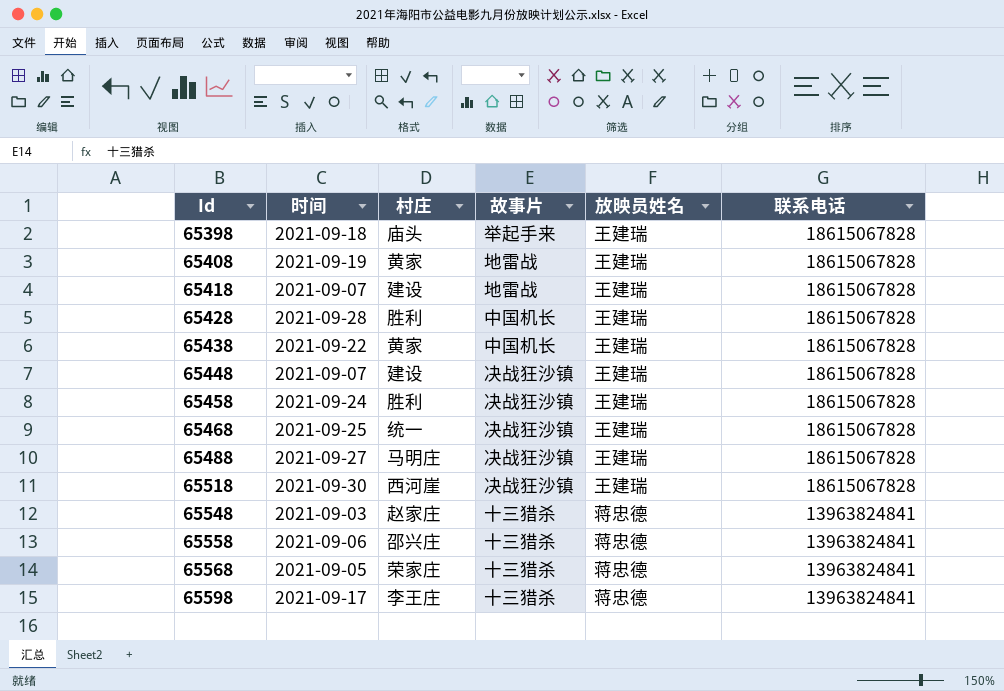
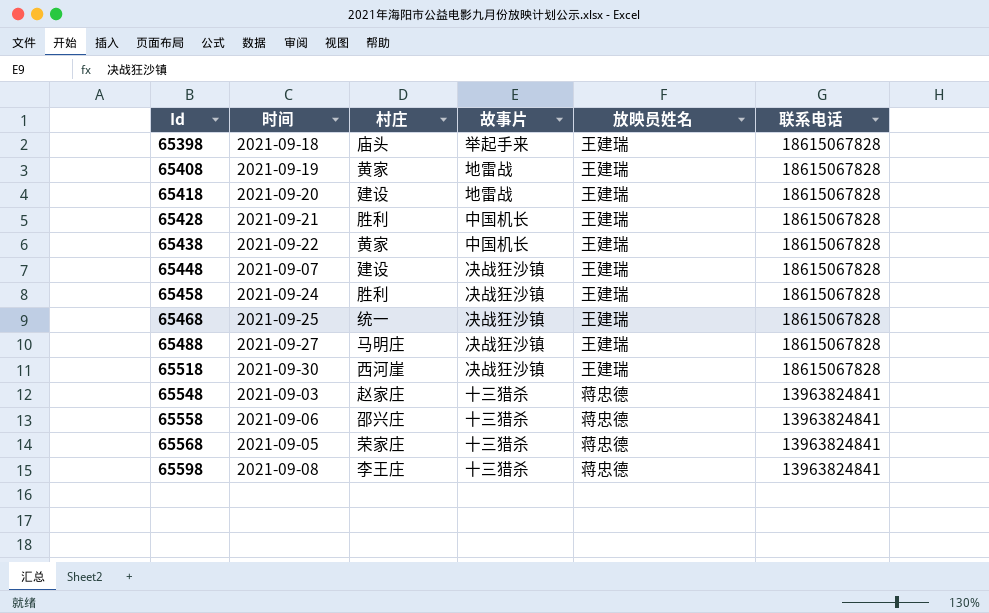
65418 | 时间: 2021-09-07 -> 2021-09-20
65428 | 时间: 2021-09-28 -> 2021-09-21
65598 | 时间: 2021-09-17 -> 2021-09-08

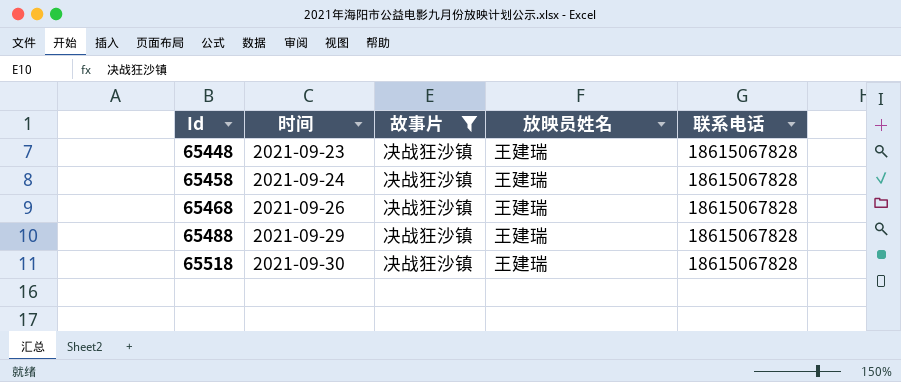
filter: none -> 故事片 = 决战狂沙镇
column 村庄 | position: 3 -> none
65448 | 时间: 2021-09-07 -> 2021-09-23
65468 | 时间: 2021-09-25 -> 2021-09-26
65488 | 时间: 2021-09-27 -> 2021-09-29

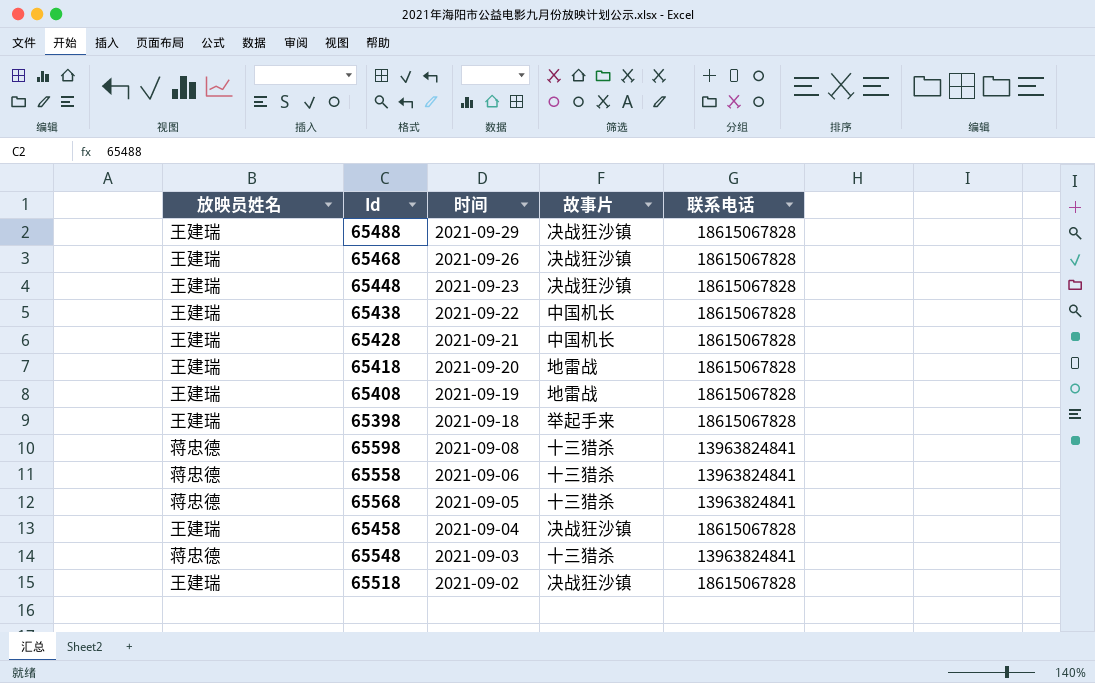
filter: 故事片 = 决战狂沙镇 -> none
row order: Id ascending -> 时间 descending
column 放映员姓名 | position: 4 -> 1
65458 | 时间: 2021-09-24 -> 2021-09-04
65518 | 时间: 2021-09-30 -> 2021-09-02

